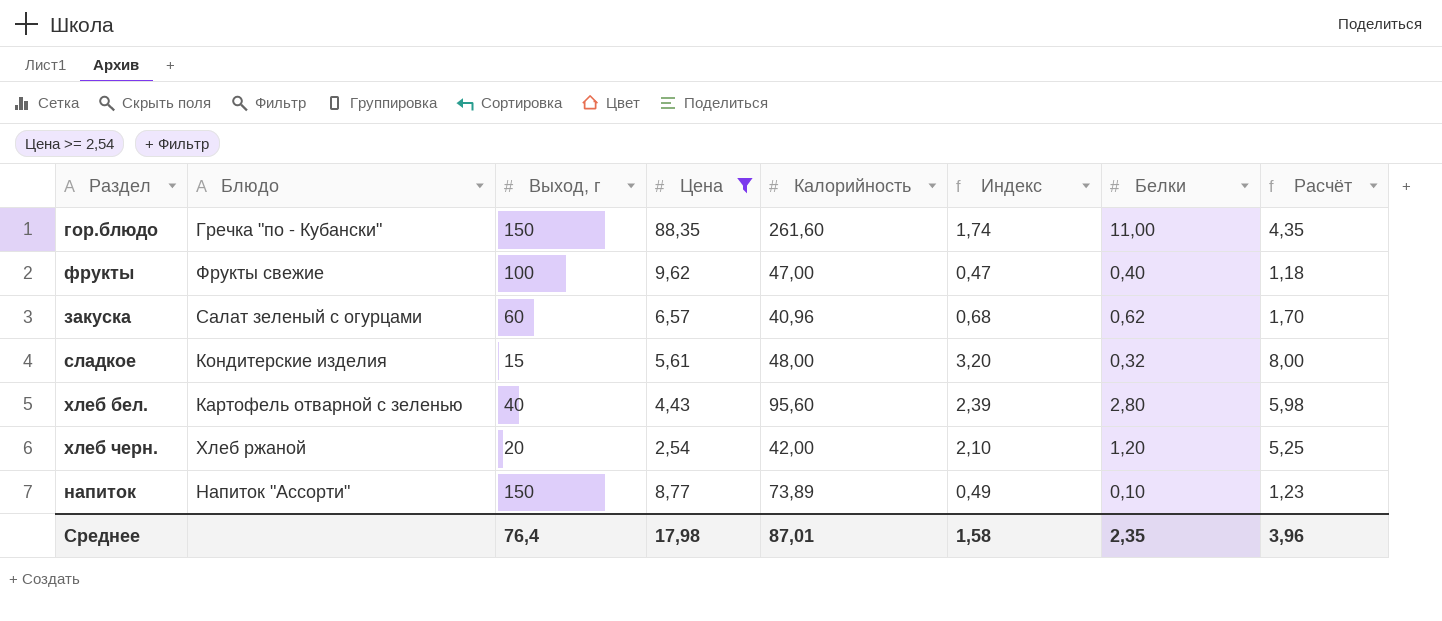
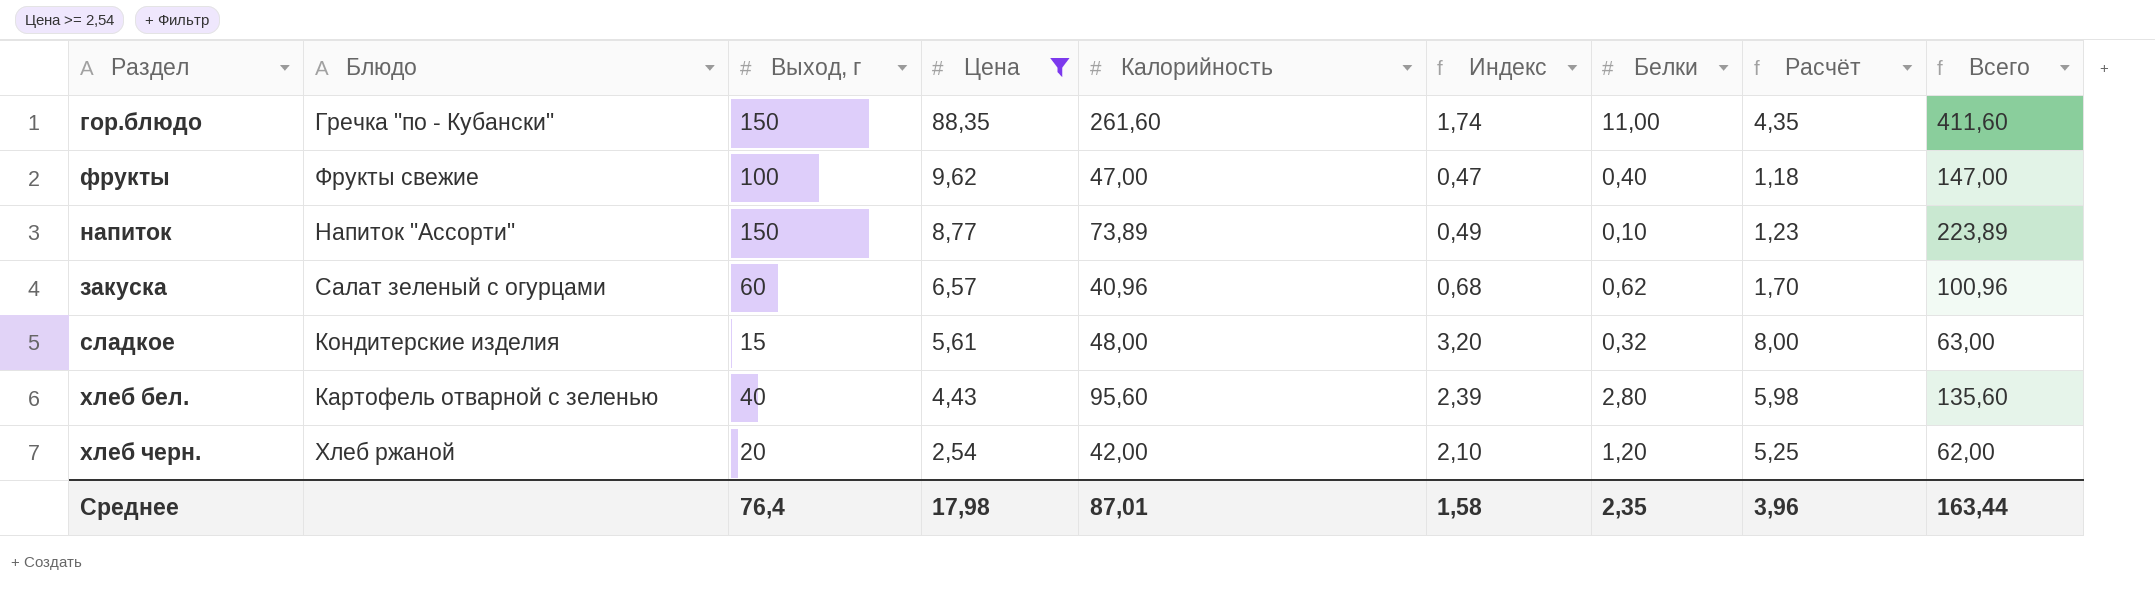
row order: none -> Цена descending
column Всего | formula: none -> [Выход, г] + [Калорийность]

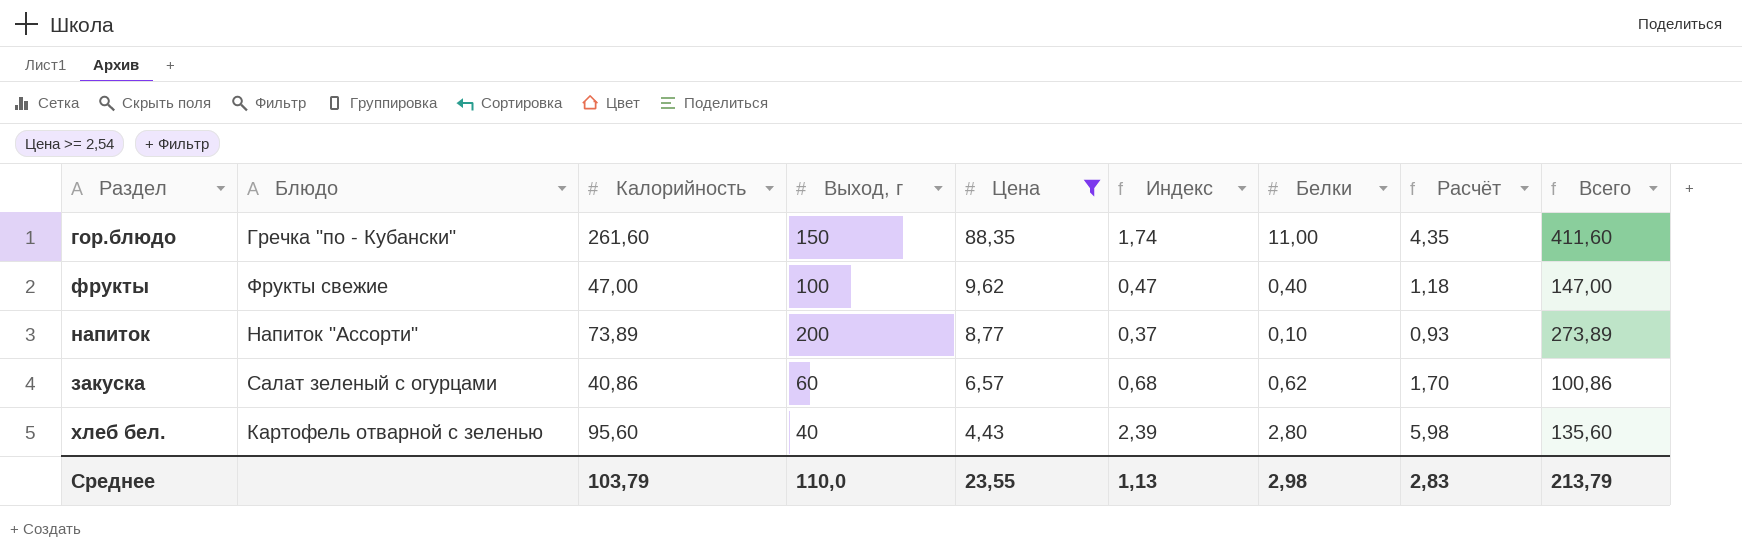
column Калорийность | position: 5 -> 3
row сладкое: Кондитерские изделия | 15 | 5,61 | 48,00 | 3,20 | 0,32 | 8,00 | 63,00 -> none
row хлеб черн.: Хлеб ржаной | 20 | 2,54 | 42,00 | 2,10 | 1,20 | 5,25 | 62,00 -> none
напиток | Выход, г: 150 -> 200
напиток | Индекс: 0,49 -> 0,37
напиток | Расчёт: 1,23 -> 0,93
напиток | Всего: 223,89 -> 273,89
закуска | Калорийность: 40,96 -> 40,86
закуска | Всего: 100,96 -> 100,86
Среднее | Калорийность: 87,01 -> 103,79
Среднее | Выход, г: 76,4 -> 110,0
Среднее | Цена: 17,98 -> 23,55
Среднее | Индекс: 1,58 -> 1,13
Среднее | Белки: 2,35 -> 2,98
Среднее | Расчёт: 3,96 -> 2,83
Среднее | Всего: 163,44 -> 213,79

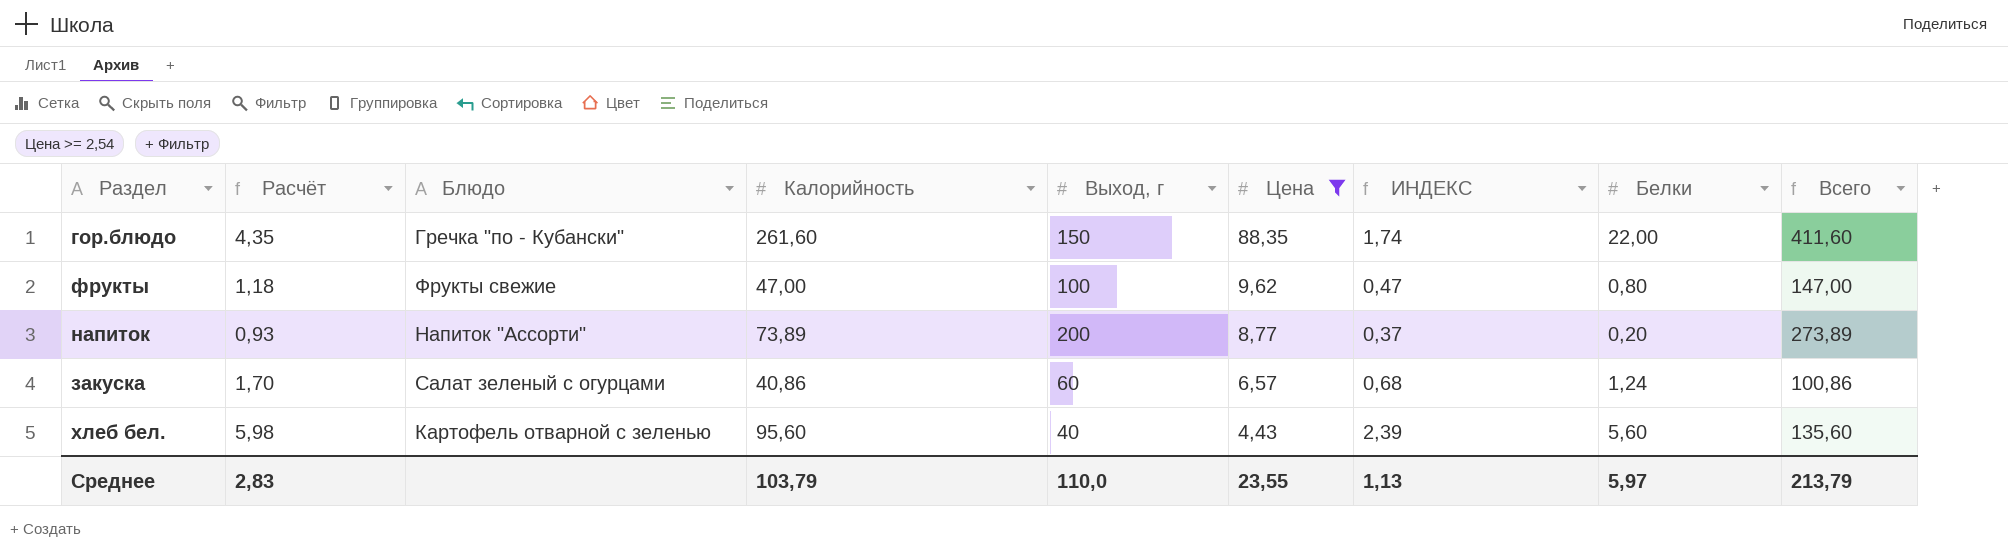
column Расчёт | position: 8 -> 2
column name: Индекс -> ИНДЕКС
гор.блюдо | Белки: 11,00 -> 22,00
фрукты | Белки: 0,40 -> 0,80
напиток | Белки: 0,10 -> 0,20
закуска | Белки: 0,62 -> 1,24
хлеб бел. | Белки: 2,80 -> 5,60
Среднее | Белки: 2,98 -> 5,97

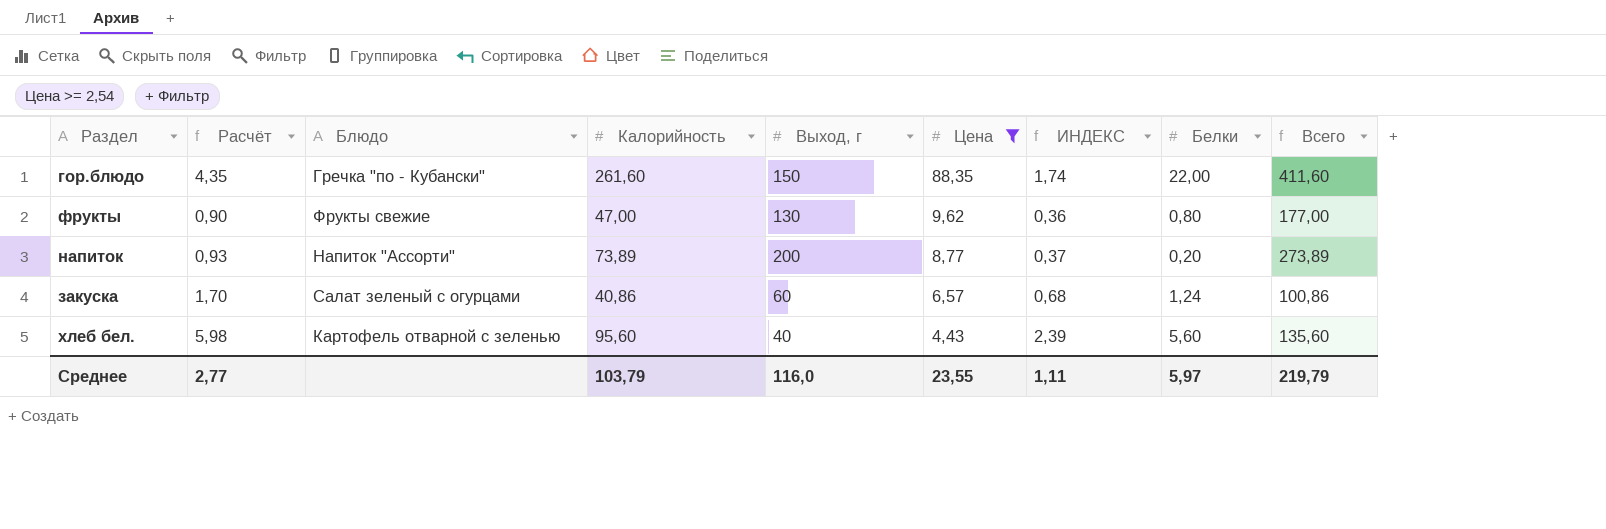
фрукты | Расчёт: 1,18 -> 0,90
фрукты | Выход, г: 100 -> 130
фрукты | ИНДЕКС: 0,47 -> 0,36
фрукты | Всего: 147,00 -> 177,00
Среднее | Расчёт: 2,83 -> 2,77
Среднее | Выход, г: 110,0 -> 116,0
Среднее | ИНДЕКС: 1,13 -> 1,11
Среднее | Всего: 213,79 -> 219,79

